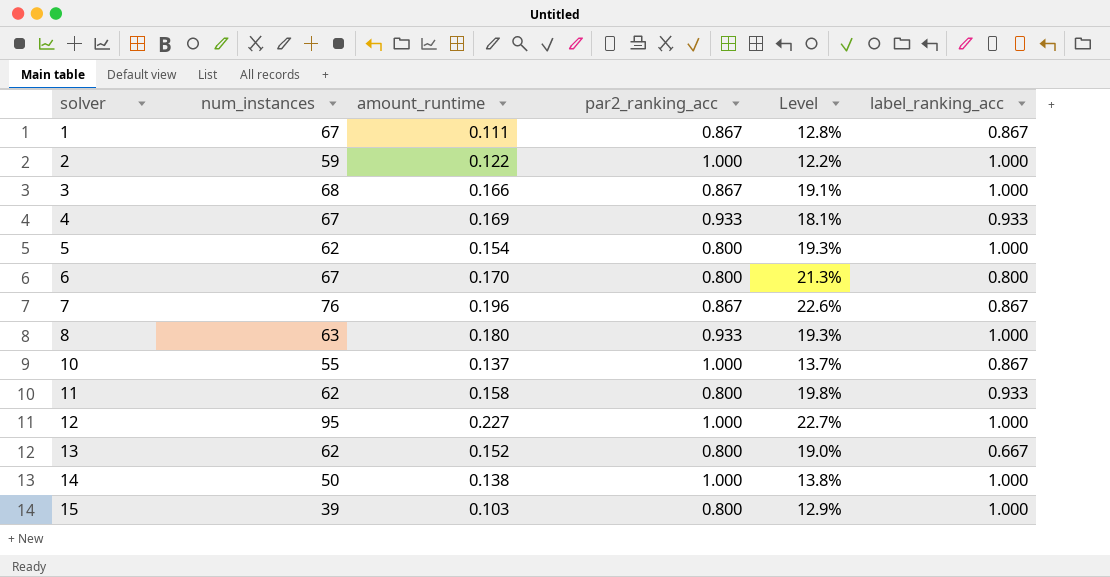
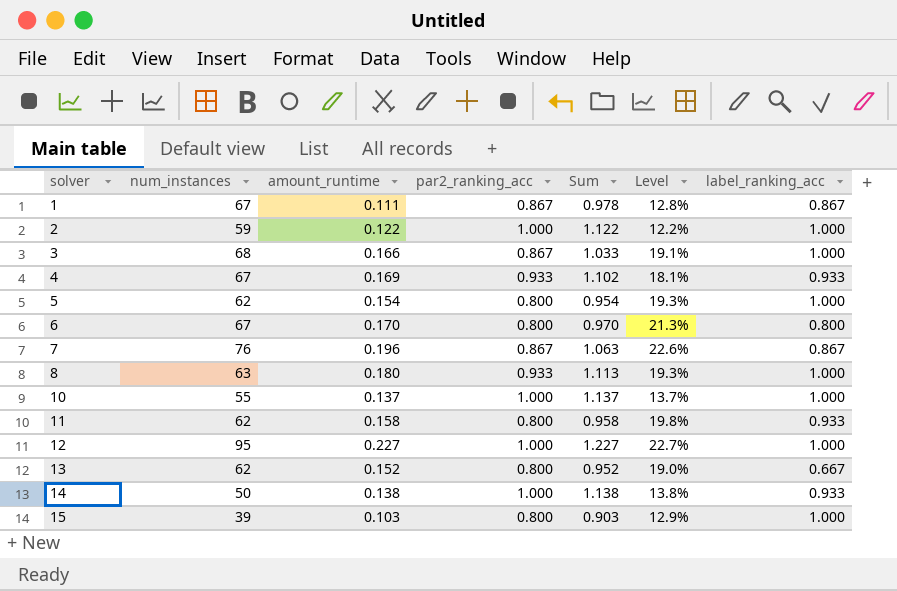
column Sum | formula: none -> [amount_runtime] + [par2_ranking_acc]
10 | label_ranking_acc: 0.867 -> 1.000
14 | label_ranking_acc: 1.000 -> 0.933

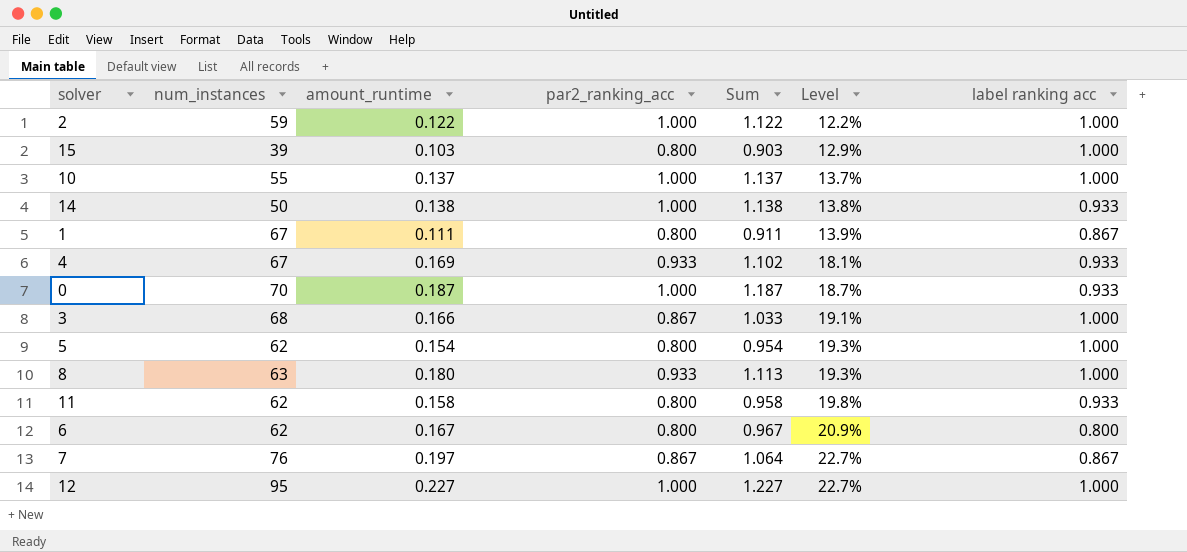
row order: solver ascending -> Level ascending
column name: label_ranking_acc -> label ranking acc
row 13: 62 | 0.152 | 0.800 | 0.952 | 19.0% | 0.667 -> none
1 | par2_ranking_acc: 0.867 -> 0.800
1 | Sum: 0.978 -> 0.911
1 | Level: 12.8% -> 13.9%
row 0: none -> 70 | 0.187 | 1.000 | 1.187 | 18.7% | 0.933
6 | num_instances: 67 -> 62
6 | amount_runtime: 0.170 -> 0.167
6 | Sum: 0.970 -> 0.967
6 | Level: 21.3% -> 20.9%
7 | amount_runtime: 0.196 -> 0.197
7 | Sum: 1.063 -> 1.064
7 | Level: 22.6% -> 22.7%

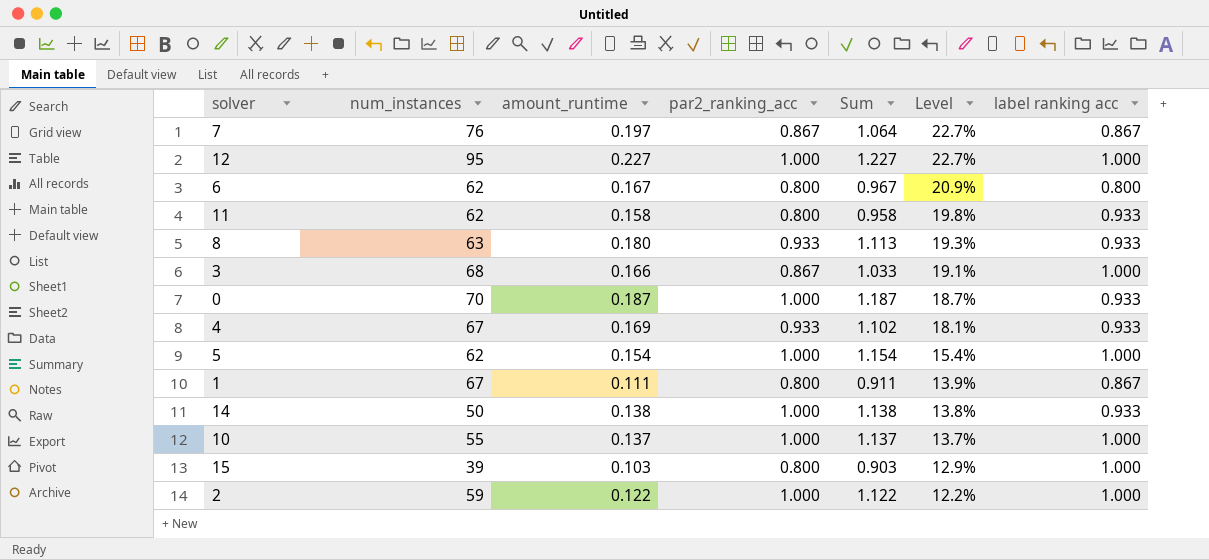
row order: Level ascending -> Level descending
8 | label ranking acc: 1.000 -> 0.933
5 | par2_ranking_acc: 0.800 -> 1.000
5 | Sum: 0.954 -> 1.154
5 | Level: 19.3% -> 15.4%

